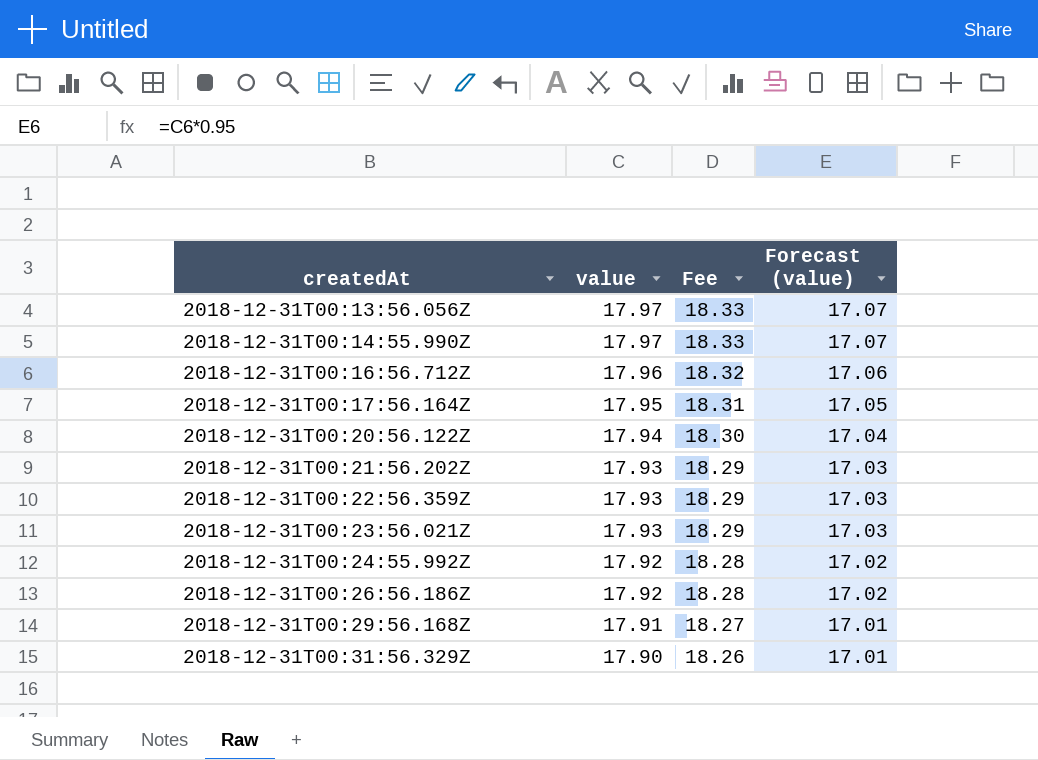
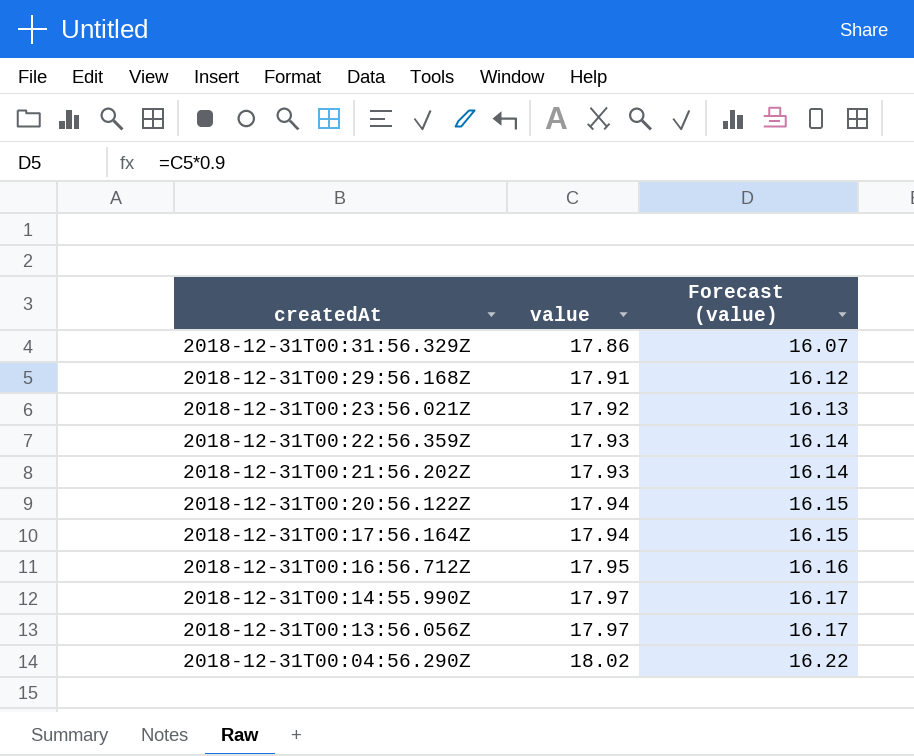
row order: createdAt ascending -> createdAt descending
column Fee | formula: [value] * 1.02 -> none
column Forecast (value) | formula: [value] * 0.95 -> [value] * 0.9
row 2018-12-31T00:24:55.992Z: 17.92 | 18.28 | 17.02 -> none
row 2018-12-31T00:26:56.186Z: 17.92 | 18.28 | 17.02 -> none
2018-12-31T00:31:56.329Z | value: 17.90 -> 17.86
2018-12-31T00:23:56.021Z | value: 17.93 -> 17.92
2018-12-31T00:17:56.164Z | value: 17.95 -> 17.94
2018-12-31T00:16:56.712Z | value: 17.96 -> 17.95
row 2018-12-31T00:04:56.290Z: none -> 18.02 | 16.22

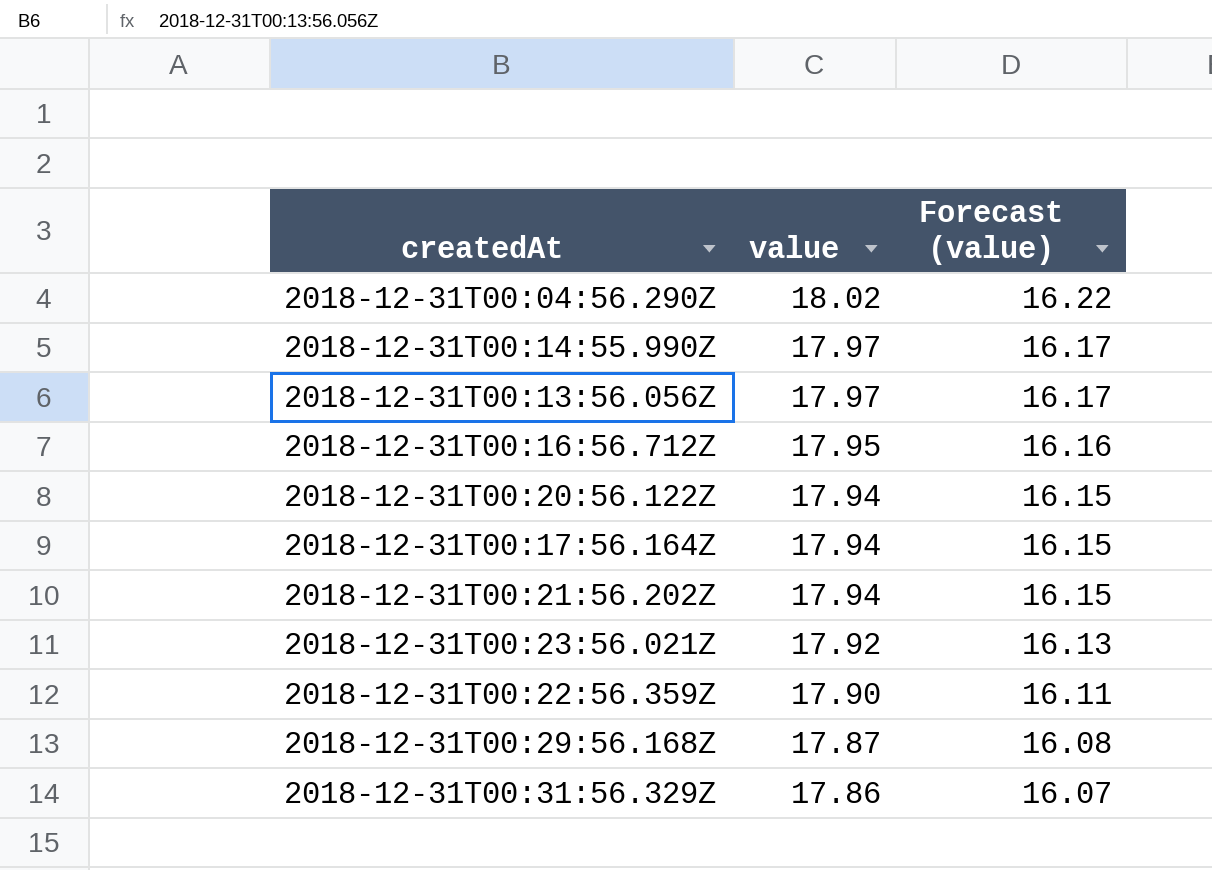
row order: createdAt descending -> value descending
2018-12-31T00:21:56.202Z | value: 17.93 -> 17.94
2018-12-31T00:21:56.202Z | Forecast (value): 16.14 -> 16.15
2018-12-31T00:22:56.359Z | value: 17.93 -> 17.90
2018-12-31T00:22:56.359Z | Forecast (value): 16.14 -> 16.11
2018-12-31T00:29:56.168Z | value: 17.91 -> 17.87
2018-12-31T00:29:56.168Z | Forecast (value): 16.12 -> 16.08

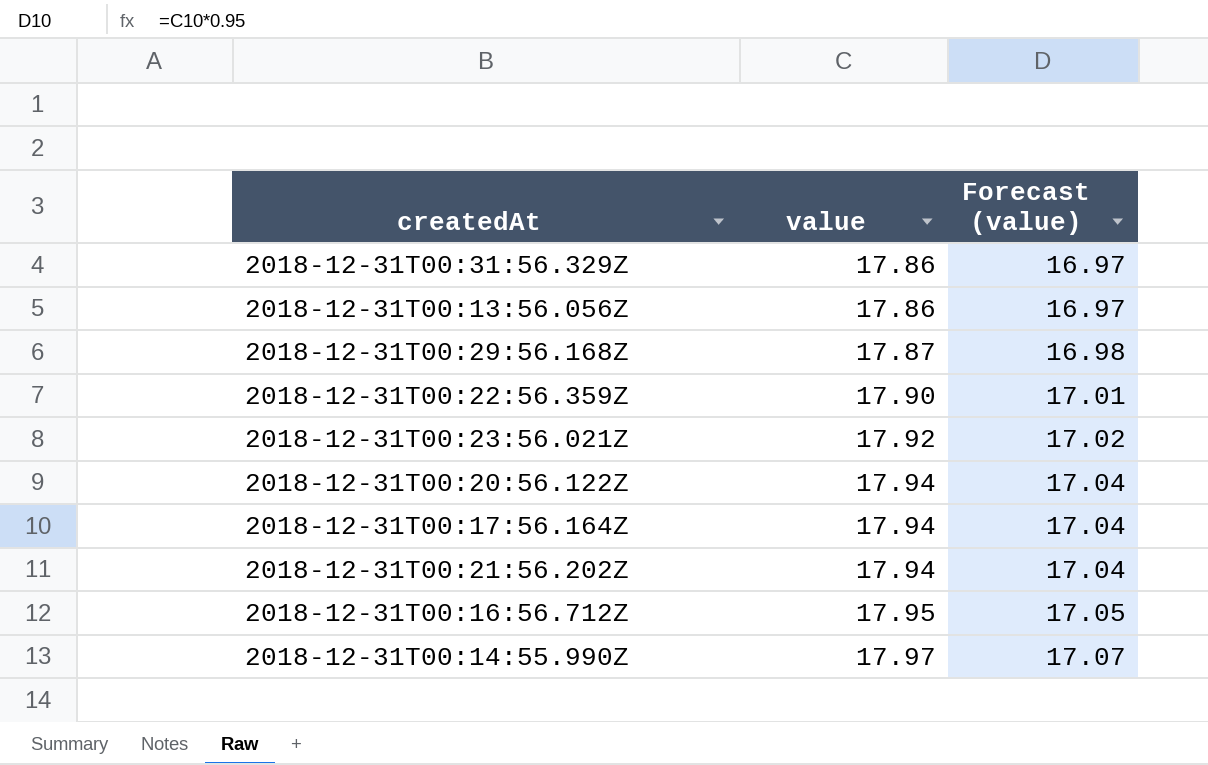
row order: value descending -> value ascending
column Forecast (value) | formula: [value] * 0.9 -> [value] * 0.95
row 2018-12-31T00:04:56.290Z: 18.02 | 16.22 -> none
2018-12-31T00:13:56.056Z | value: 17.97 -> 17.86

